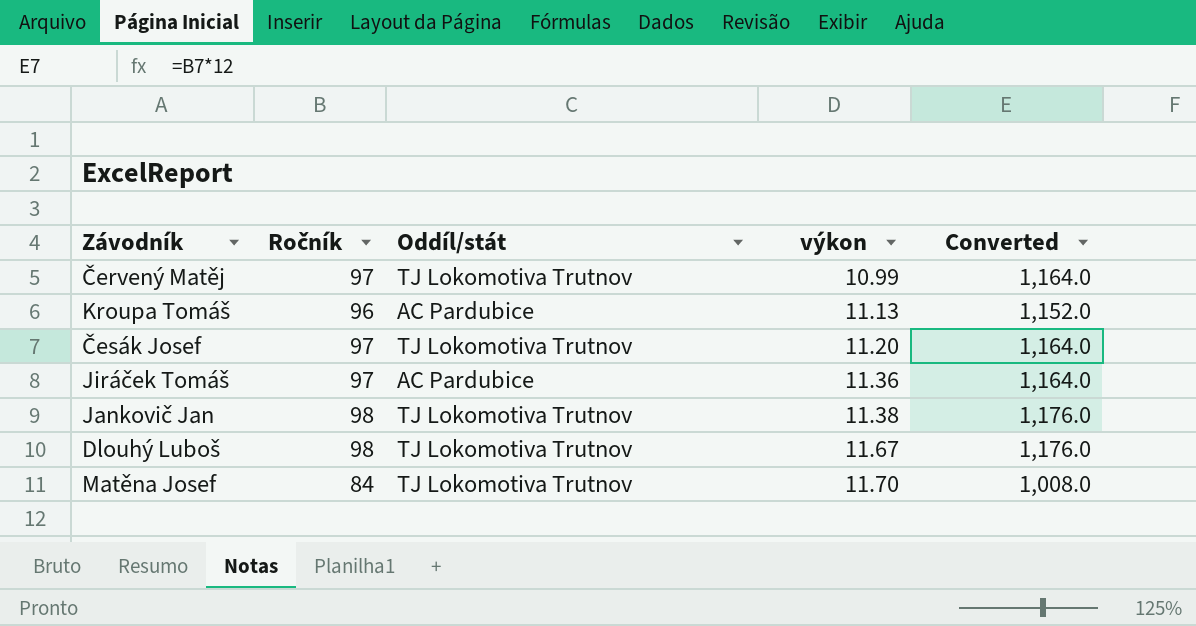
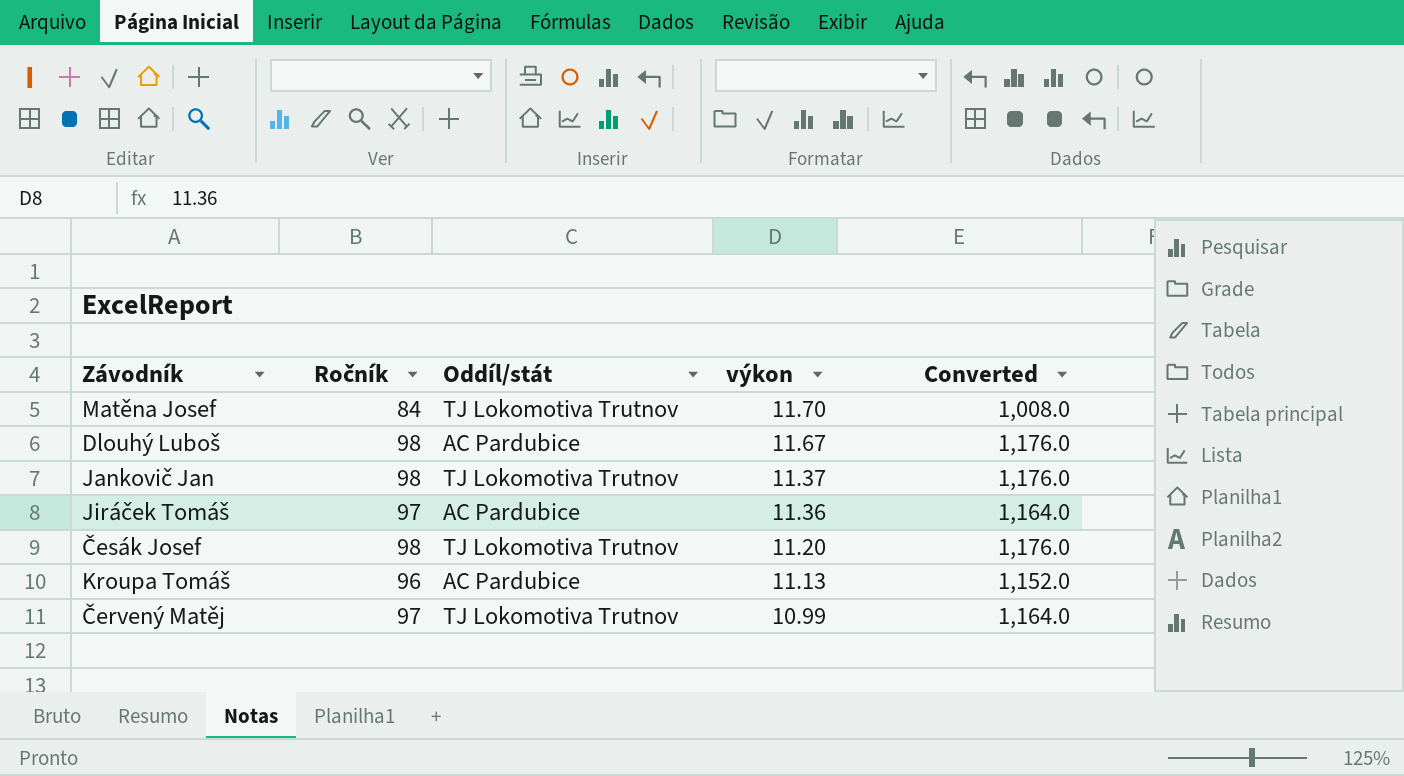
row order: výkon ascending -> výkon descending
Dlouhý Luboš | Oddíl/stát: TJ Lokomotiva Trutnov -> AC Pardubice
Jankovič Jan | výkon: 11.38 -> 11.37
Česák Josef | Ročník: 97 -> 98
Česák Josef | Converted: 1,164.0 -> 1,176.0

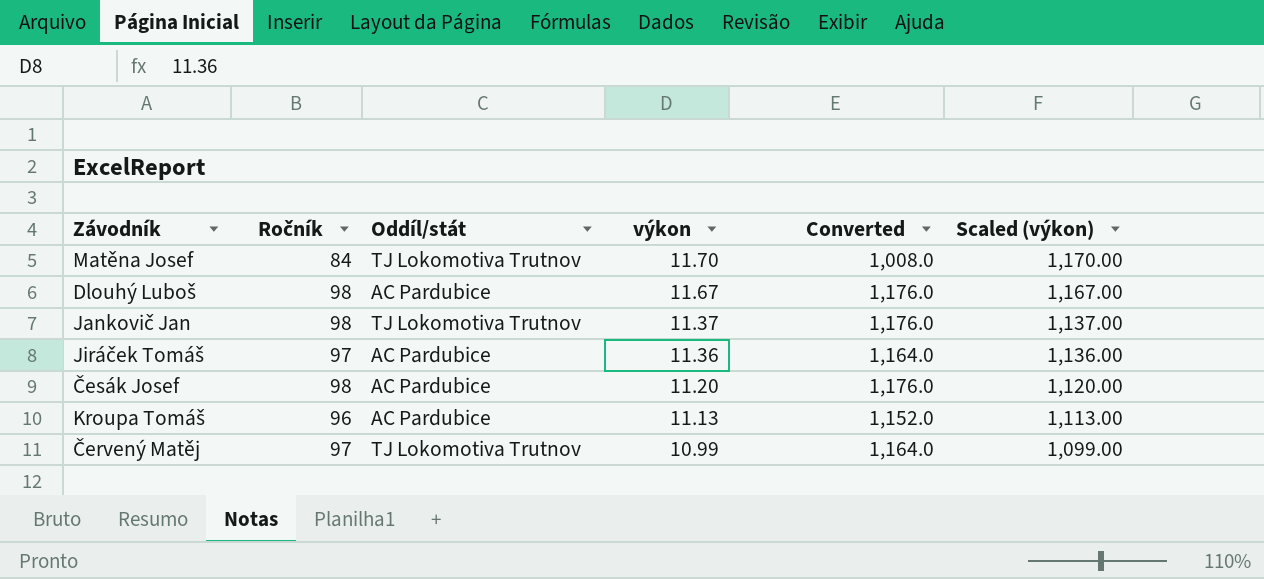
column Scaled (výkon) | formula: none -> [výkon] * 100
Česák Josef | Oddíl/stát: TJ Lokomotiva Trutnov -> AC Pardubice

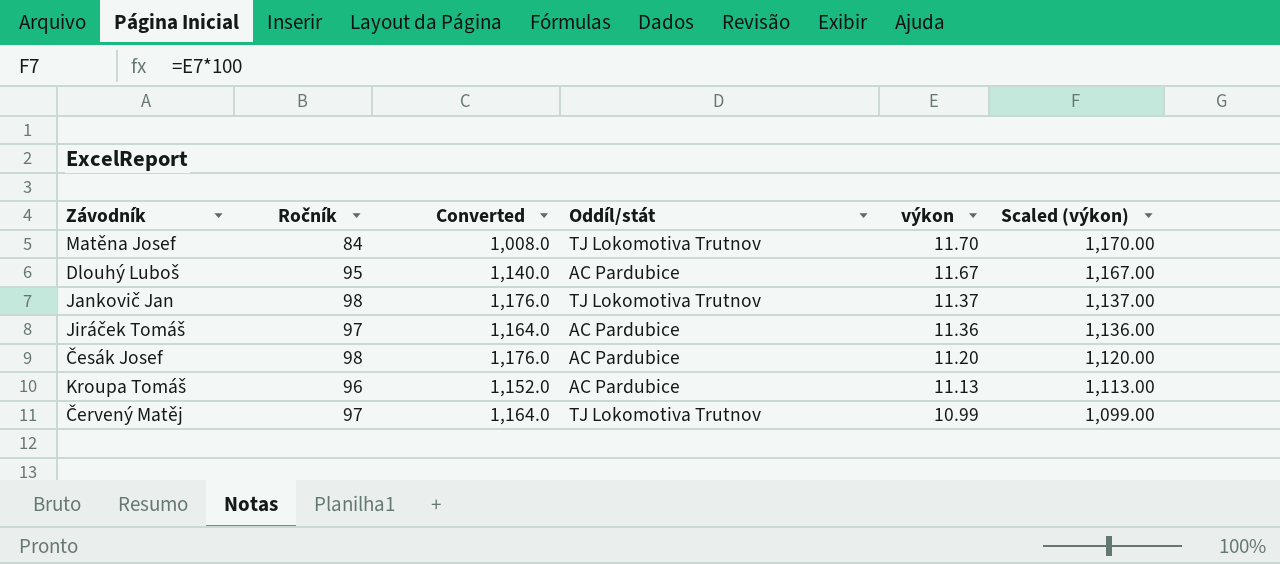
column Converted | position: 5 -> 3
Dlouhý Luboš | Ročník: 98 -> 95
Dlouhý Luboš | Converted: 1,176.0 -> 1,140.0

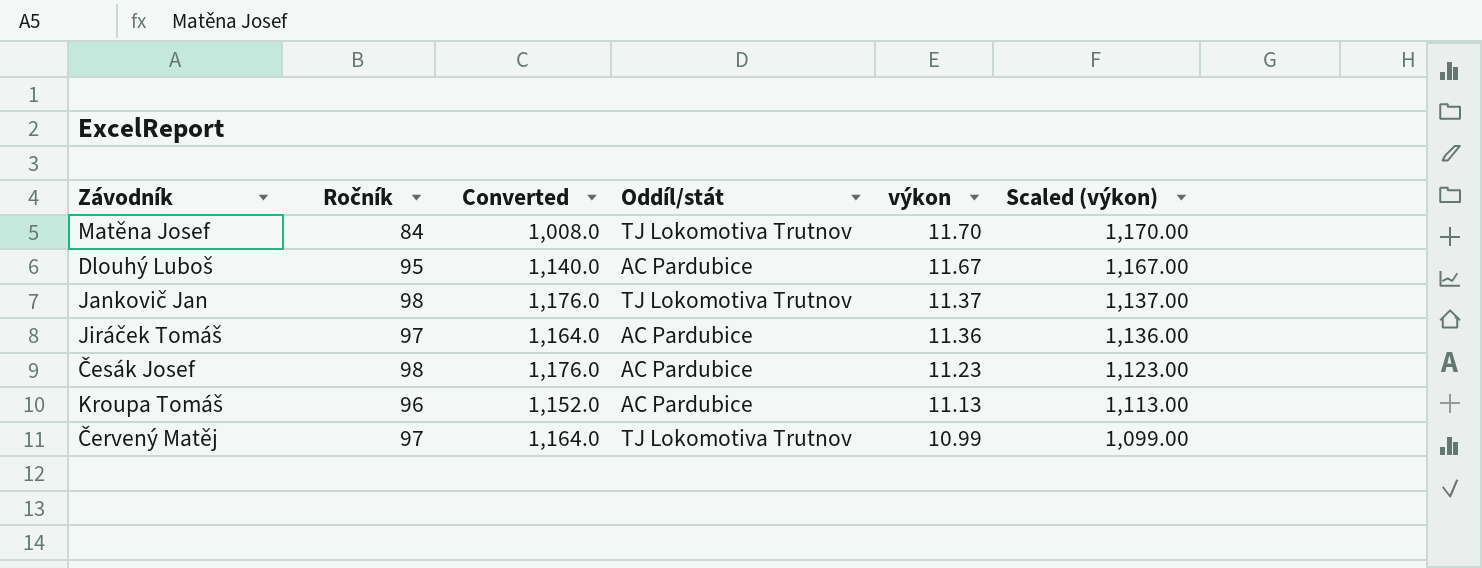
Česák Josef | výkon: 11.20 -> 11.23
Česák Josef | Scaled (výkon): 1,120.00 -> 1,123.00

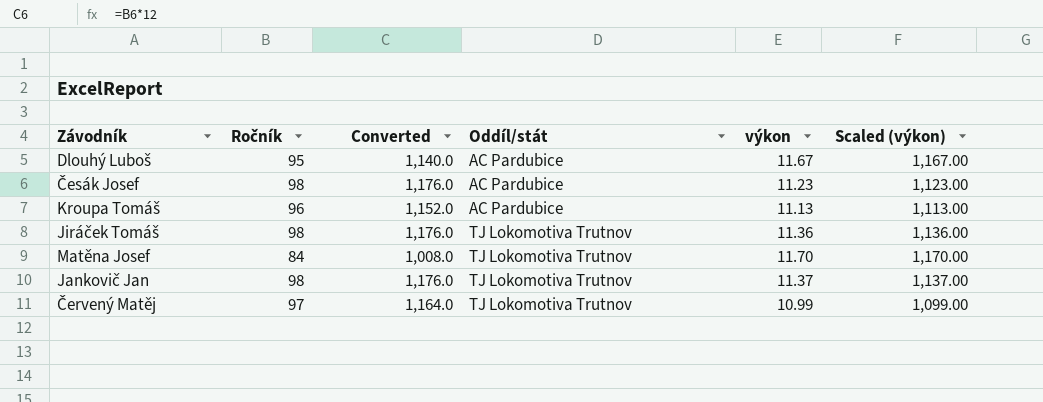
row order: výkon descending -> Oddíl/stát ascending
Jiráček Tomáš | Ročník: 97 -> 98
Jiráček Tomáš | Converted: 1,164.0 -> 1,176.0
Jiráček Tomáš | Oddíl/stát: AC Pardubice -> TJ Lokomotiva Trutnov

